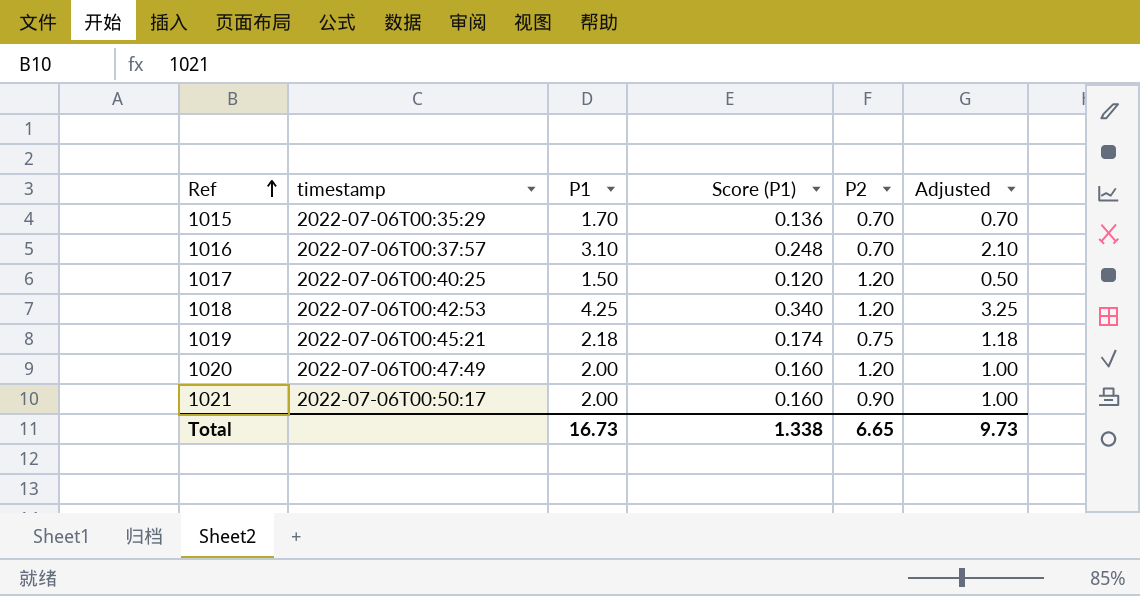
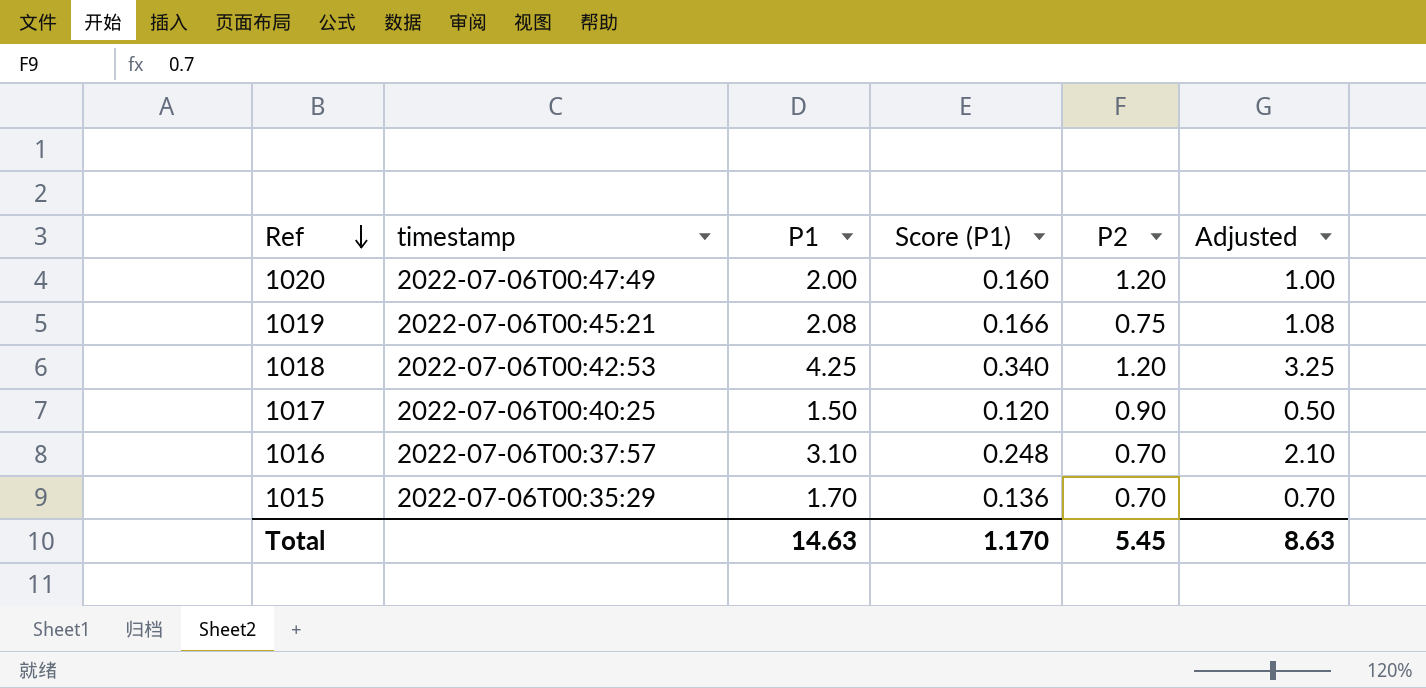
row order: Ref ascending -> Ref descending
row 1021: 2022-07-06T00:50:17 | 2.00 | 0.160 | 0.90 | 1.00 -> none
1019 | P1: 2.18 -> 2.08
1019 | Score (P1): 0.174 -> 0.166
1019 | Adjusted: 1.18 -> 1.08
1017 | P2: 1.20 -> 0.90
Total | P1: 16.73 -> 14.63
Total | Score (P1): 1.338 -> 1.170
Total | P2: 6.65 -> 5.45
Total | Adjusted: 9.73 -> 8.63

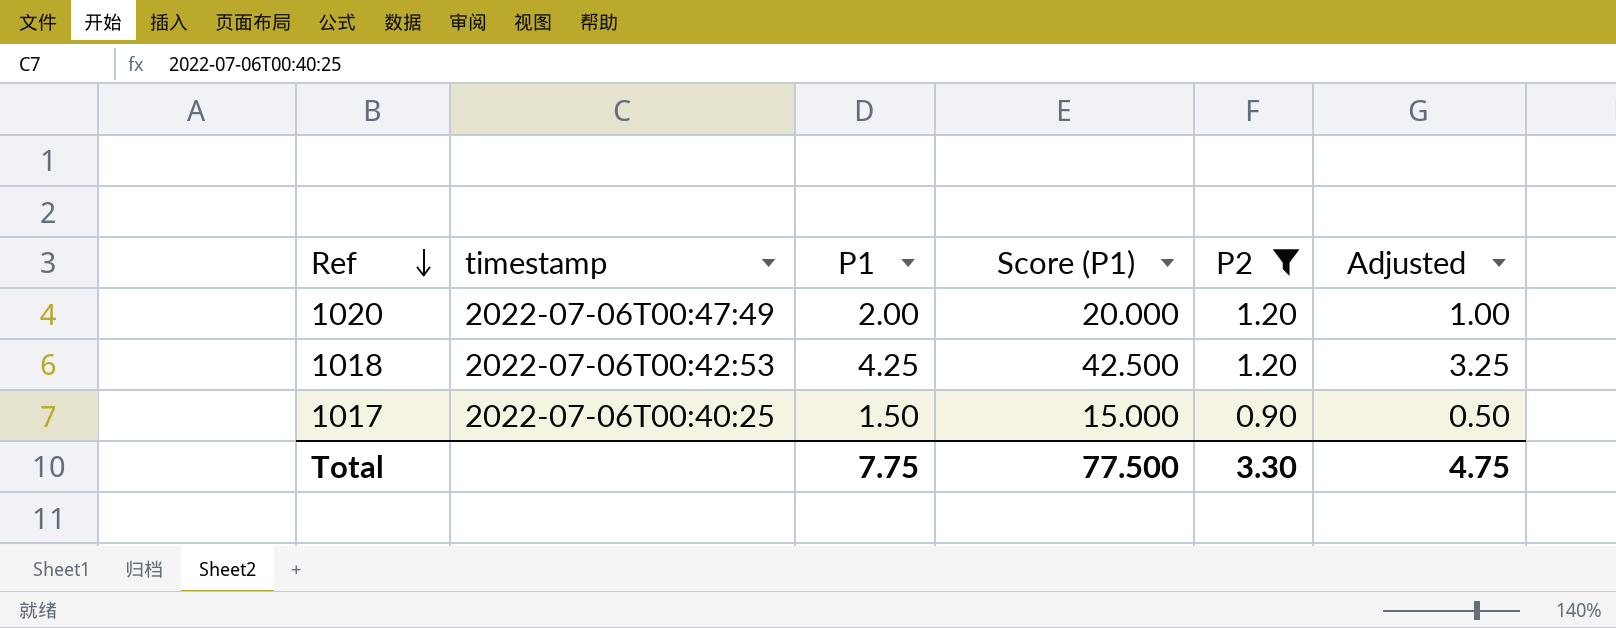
filter: none -> P2 >= 0.90
column Score (P1) | formula: [P1] * 0.08 -> [P1] * 10
Total | P1: 14.63 -> 7.75
Total | Score (P1): 1.170 -> 77.500
Total | P2: 5.45 -> 3.30
Total | Adjusted: 8.63 -> 4.75

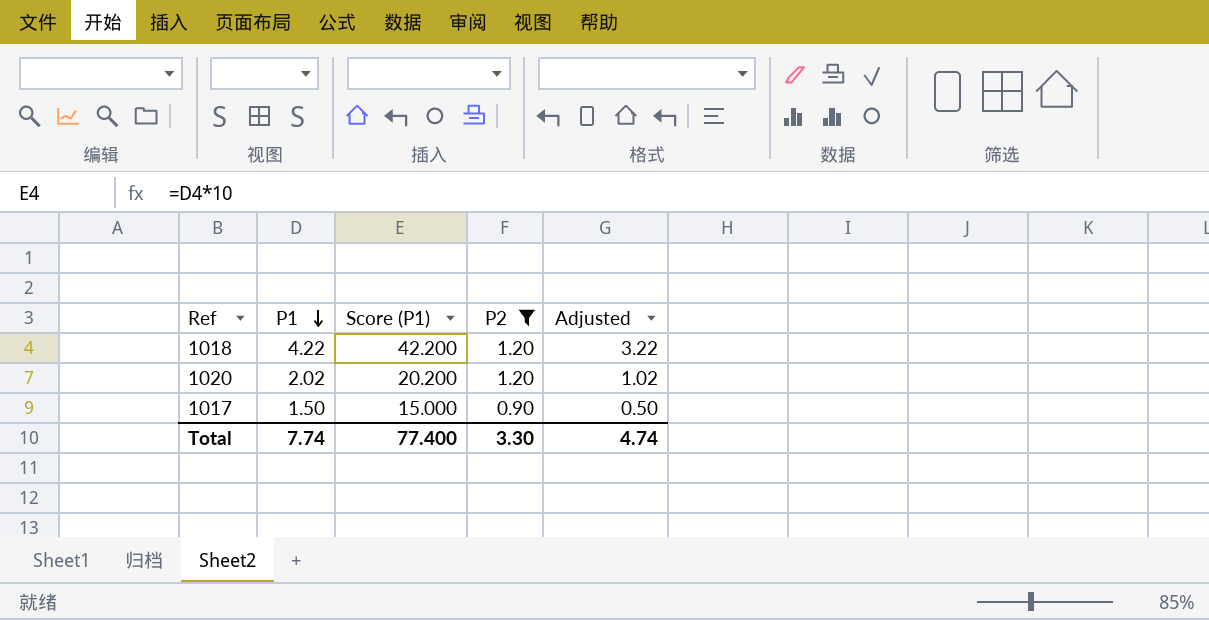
row order: Ref descending -> P1 descending
column timestamp | position: 2 -> none
1018 | P1: 4.25 -> 4.22
1018 | Score (P1): 42.500 -> 42.200
1018 | Adjusted: 3.25 -> 3.22
1020 | P1: 2.00 -> 2.02
1020 | Score (P1): 20.000 -> 20.200
1020 | Adjusted: 1.00 -> 1.02
Total | P1: 7.75 -> 7.74
Total | Score (P1): 77.500 -> 77.400
Total | Adjusted: 4.75 -> 4.74

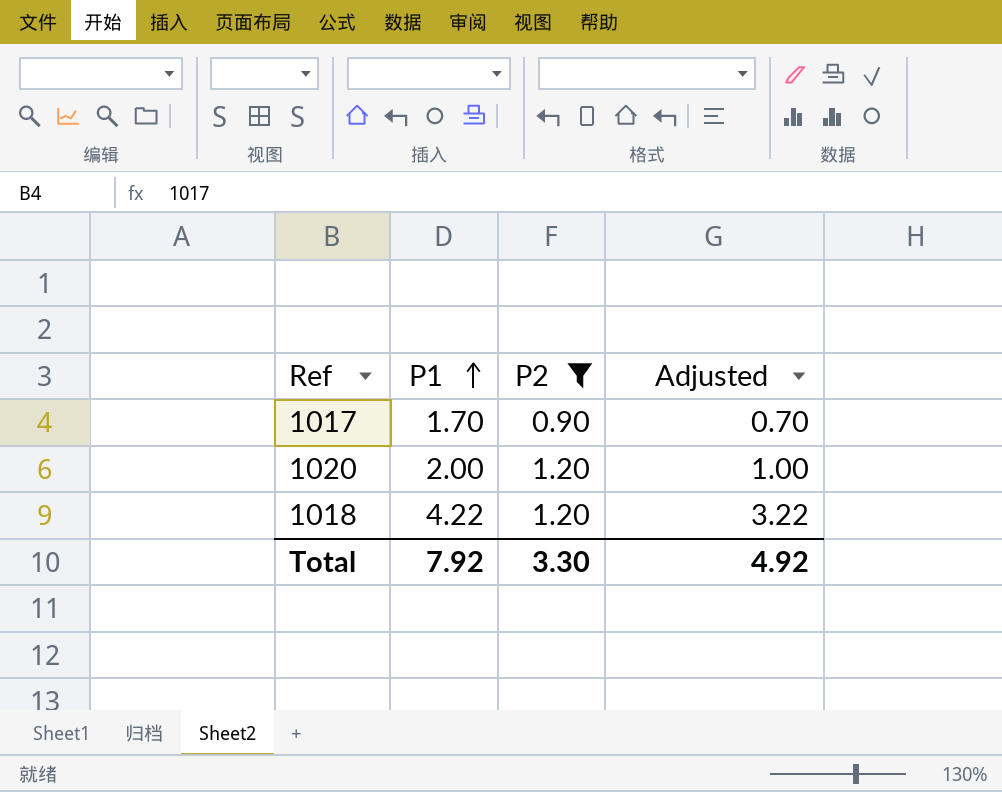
row order: P1 descending -> P1 ascending
column Score (P1) | formula: [P1] * 10 -> none
1017 | P1: 1.50 -> 1.70
1017 | Adjusted: 0.50 -> 0.70
1020 | P1: 2.02 -> 2.00
1020 | Adjusted: 1.02 -> 1.00
Total | P1: 7.74 -> 7.92
Total | Adjusted: 4.74 -> 4.92

